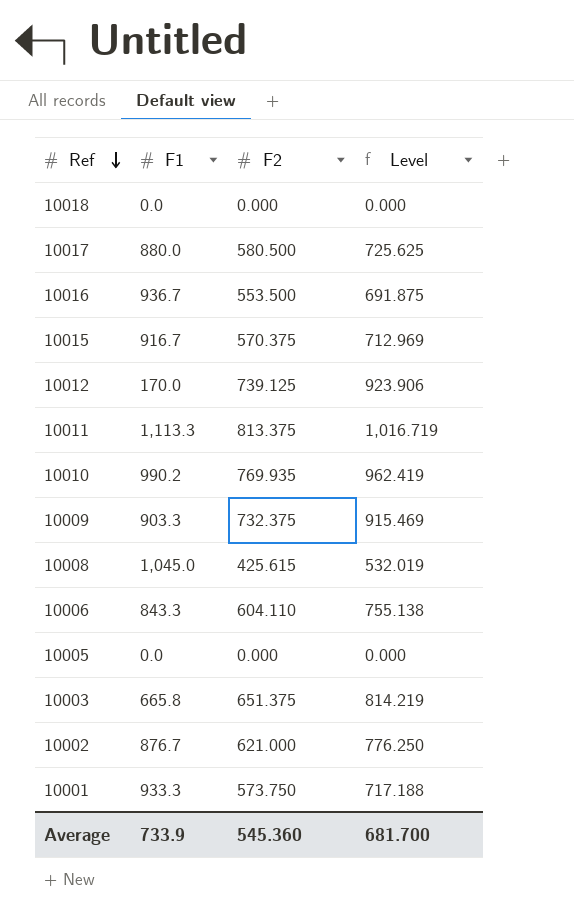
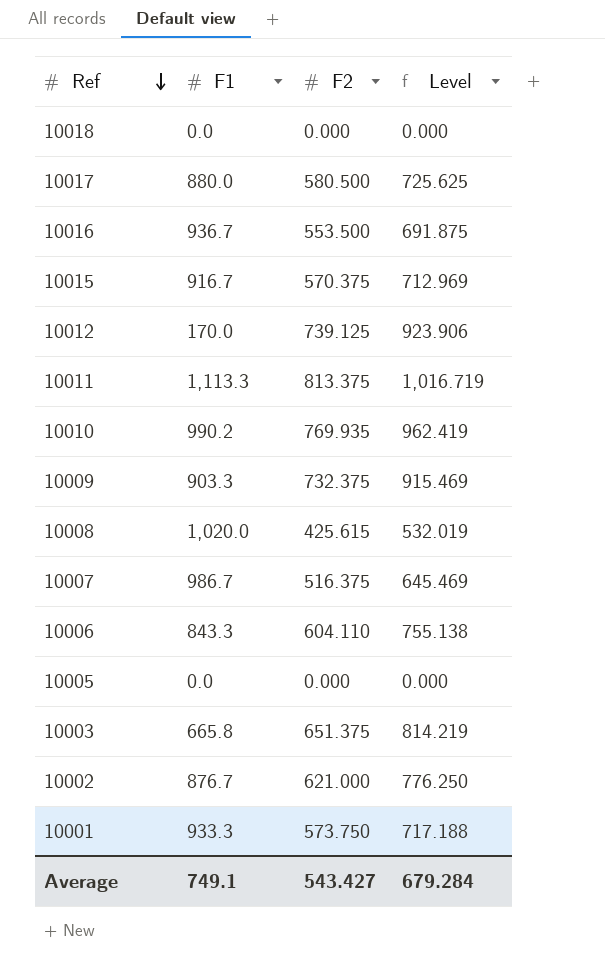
10008 | F1: 1,045.0 -> 1,020.0
row 10007: none -> 986.7 | 516.375 | 645.469
Average | F1: 733.9 -> 749.1
Average | F2: 545.360 -> 543.427
Average | Level: 681.700 -> 679.284

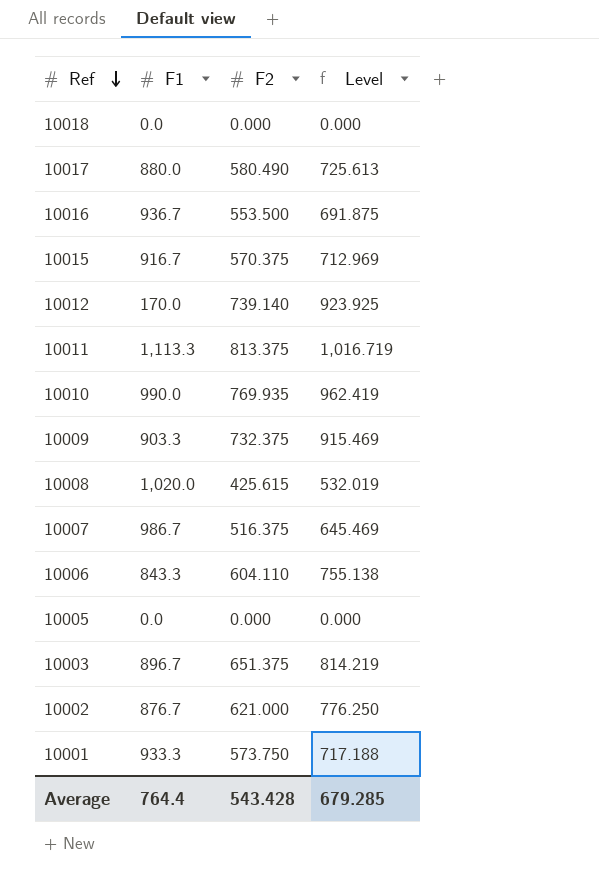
10017 | F2: 580.500 -> 580.490
10017 | Level: 725.625 -> 725.613
10012 | F2: 739.125 -> 739.140
10012 | Level: 923.906 -> 923.925
10010 | F1: 990.2 -> 990.0
10003 | F1: 665.8 -> 896.7
Average | F1: 749.1 -> 764.4
Average | F2: 543.427 -> 543.428
Average | Level: 679.284 -> 679.285

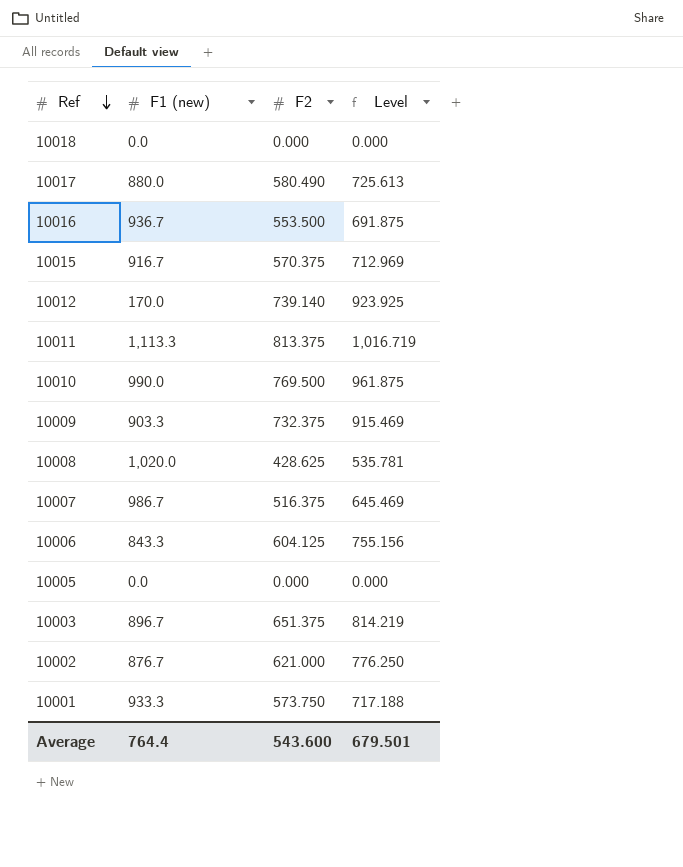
column name: F1 -> F1 (new)
10010 | F2: 769.935 -> 769.500
10010 | Level: 962.419 -> 961.875
10008 | F2: 425.615 -> 428.625
10008 | Level: 532.019 -> 535.781
10006 | F2: 604.110 -> 604.125
10006 | Level: 755.138 -> 755.156
Average | F2: 543.428 -> 543.600
Average | Level: 679.285 -> 679.501

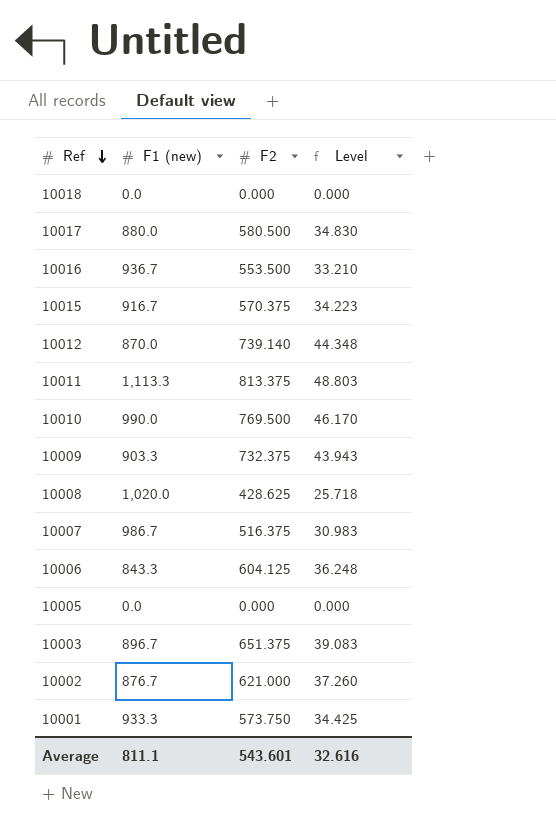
column Level | formula: [F2] * 1.25 -> [F2] * 0.06
10017 | F2: 580.490 -> 580.500
10012 | F1 (new): 170.0 -> 870.0
Average | F1 (new): 764.4 -> 811.1
Average | F2: 543.600 -> 543.601
Average | Level: 679.501 -> 32.616

